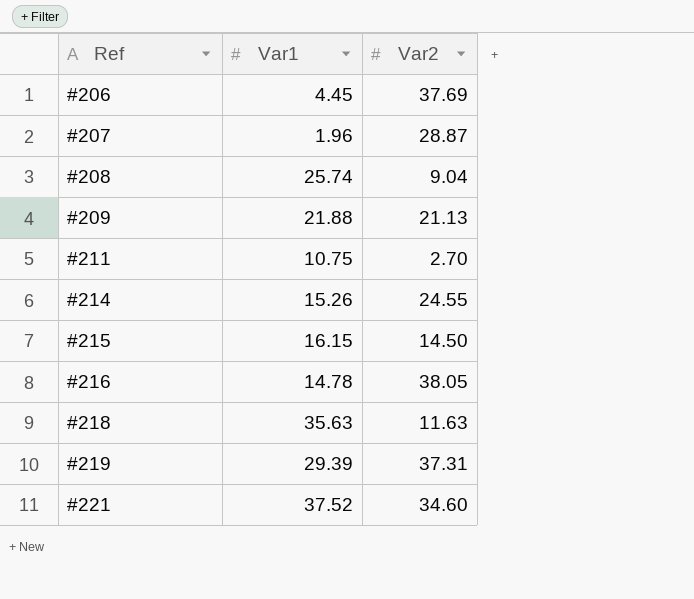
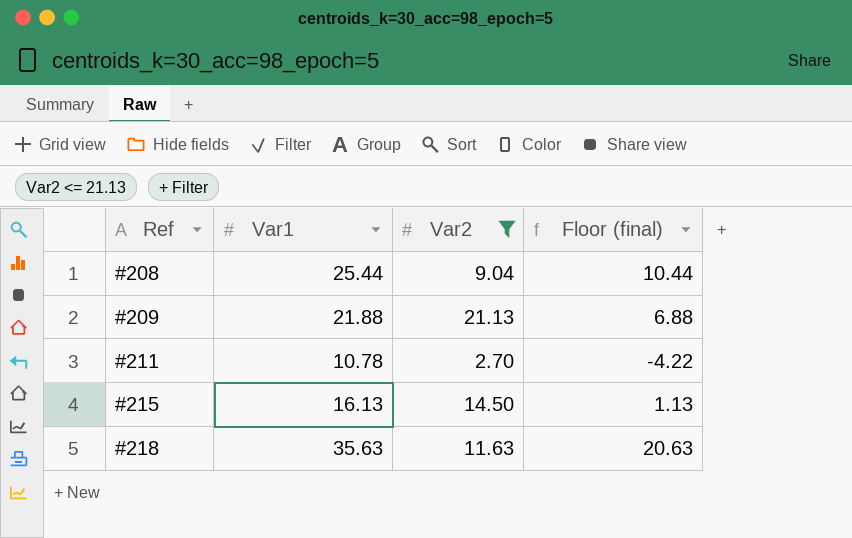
filter: none -> Var2 <= 21.13
column Floor (final) | formula: none -> [Var1] - 15
#208 | Var1: 25.74 -> 25.44
#211 | Var1: 10.75 -> 10.78
#215 | Var1: 16.15 -> 16.13

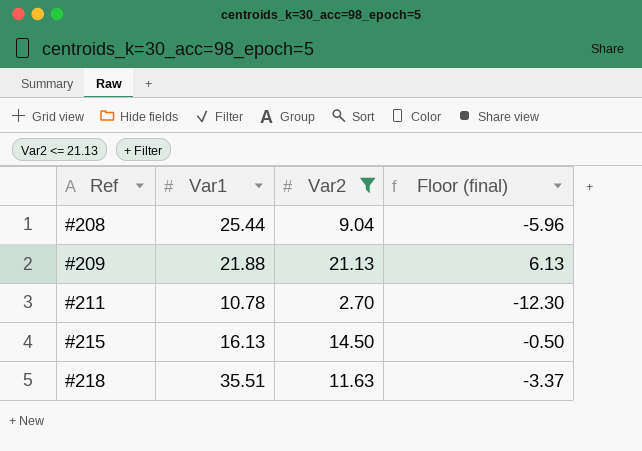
column Floor (final) | formula: [Var1] - 15 -> [Var2] - 15
#218 | Var1: 35.63 -> 35.51

